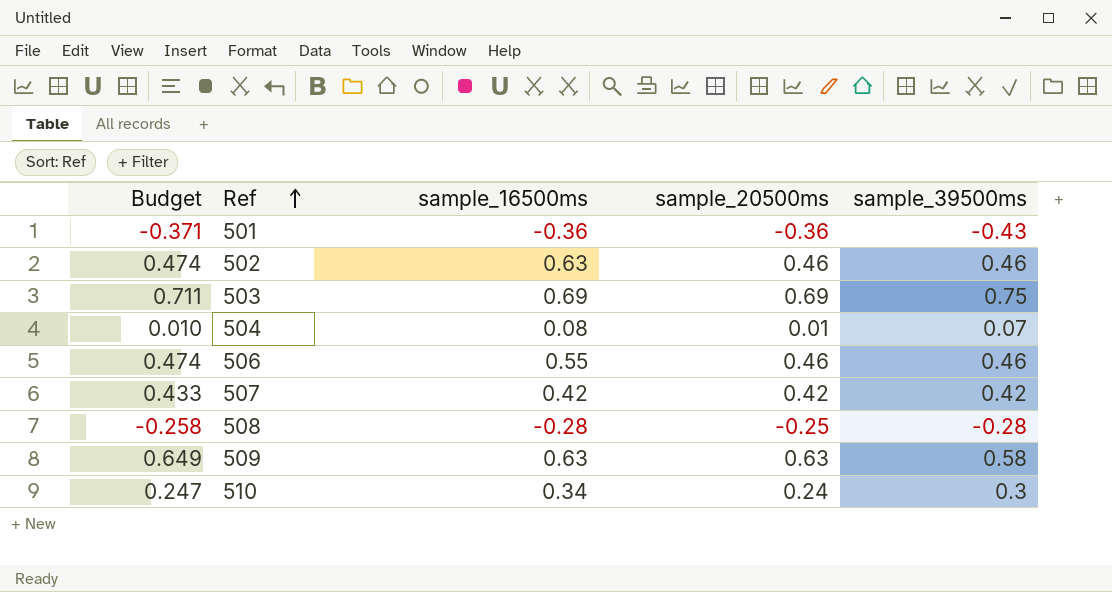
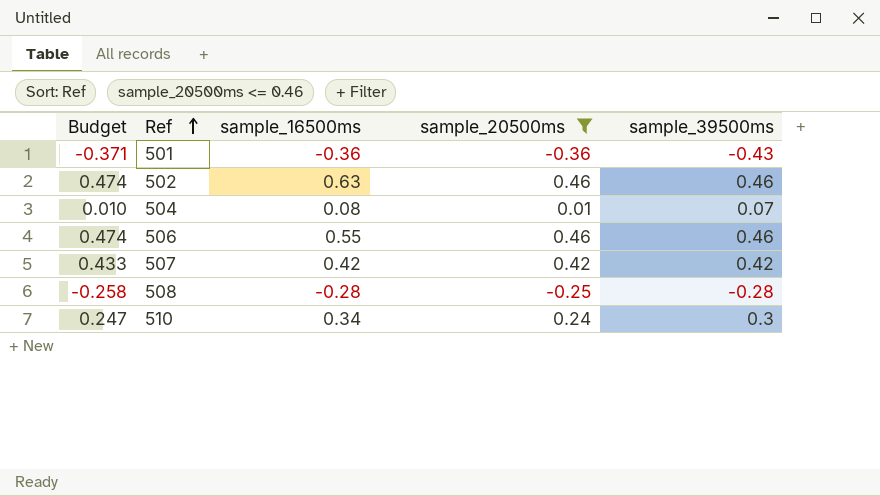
filter: none -> sample_20500ms <= 0.46

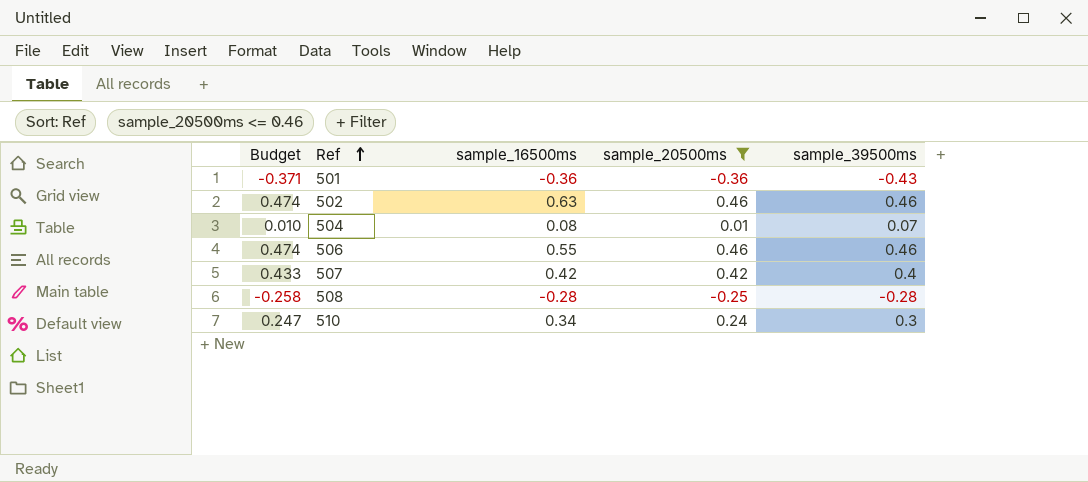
507 | sample_39500ms: 0.42 -> 0.4

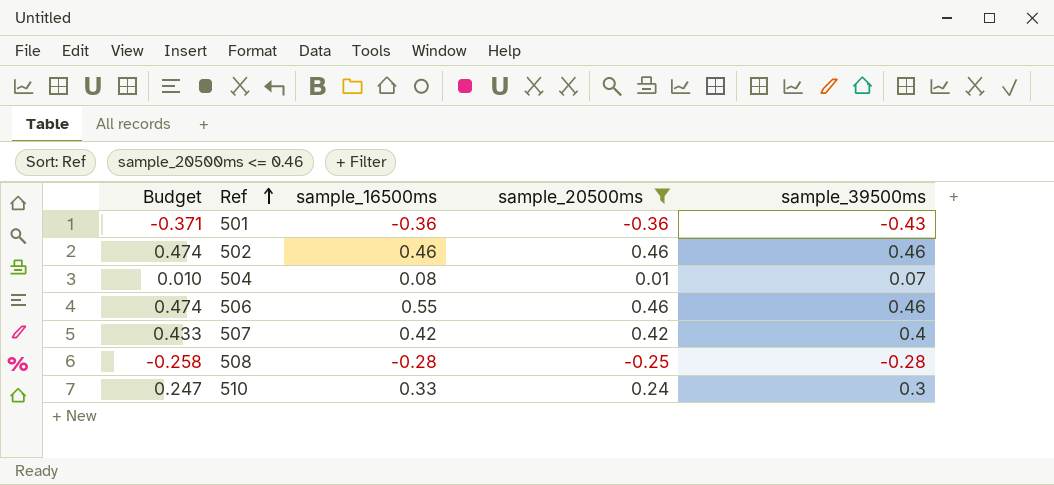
502 | sample_16500ms: 0.63 -> 0.46
510 | sample_16500ms: 0.34 -> 0.33

